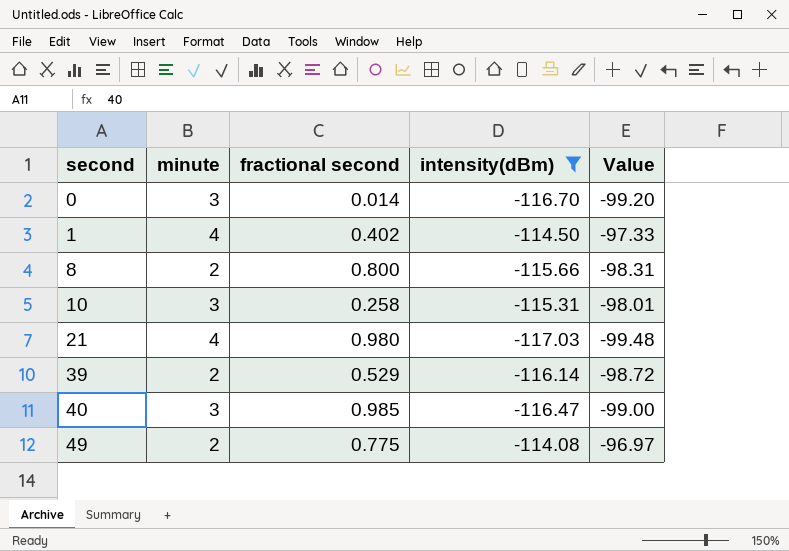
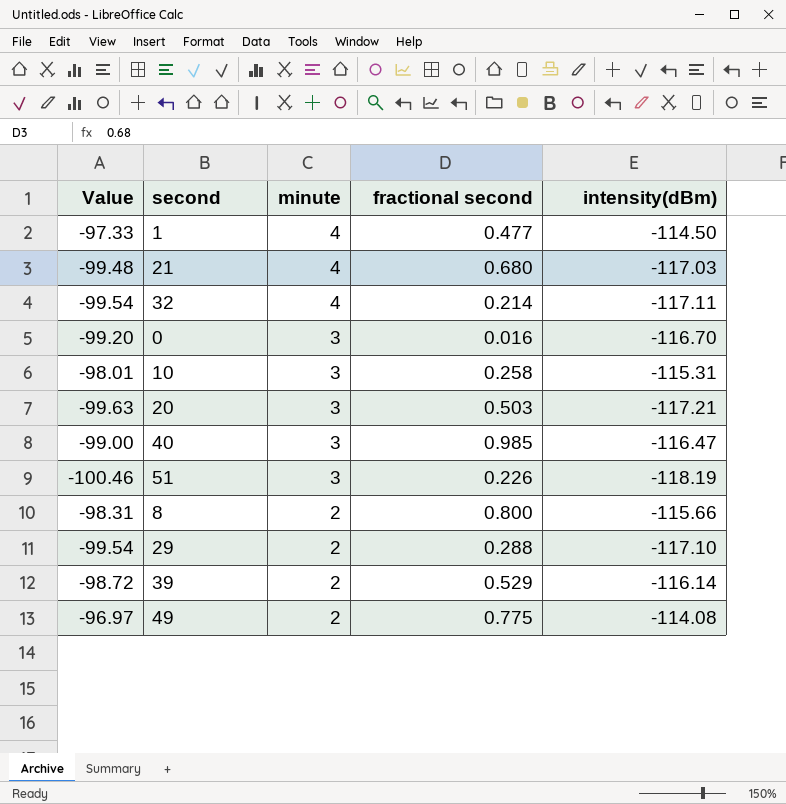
filter: intensity(dBm) >= -117.03 -> none
row order: second ascending -> minute descending
column Value | position: 5 -> 1
1 | fractional second: 0.402 -> 0.477
21 | fractional second: 0.980 -> 0.680
0 | fractional second: 0.014 -> 0.016

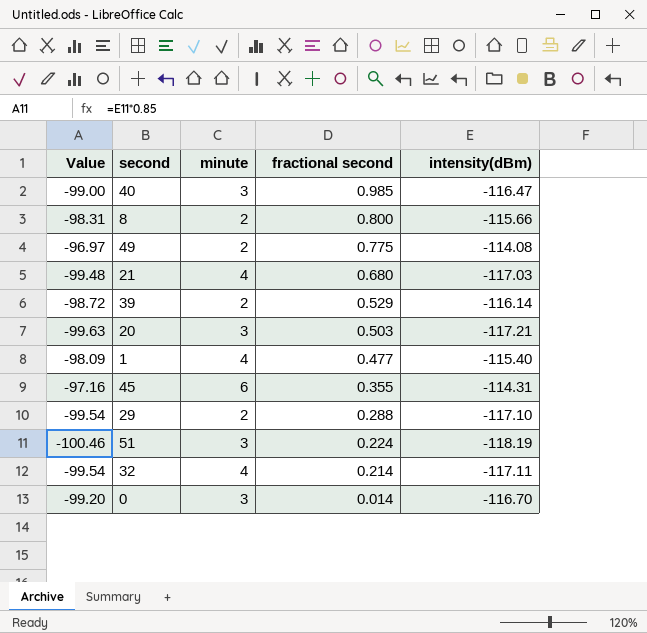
row order: minute descending -> fractional second descending
row 10: -98.01 | 3 | 0.258 | -115.31 -> none
1 | Value: -97.33 -> -98.09
1 | intensity(dBm): -114.50 -> -115.40
row 45: none -> -97.16 | 6 | 0.355 | -114.31
51 | fractional second: 0.226 -> 0.224
0 | fractional second: 0.016 -> 0.014

